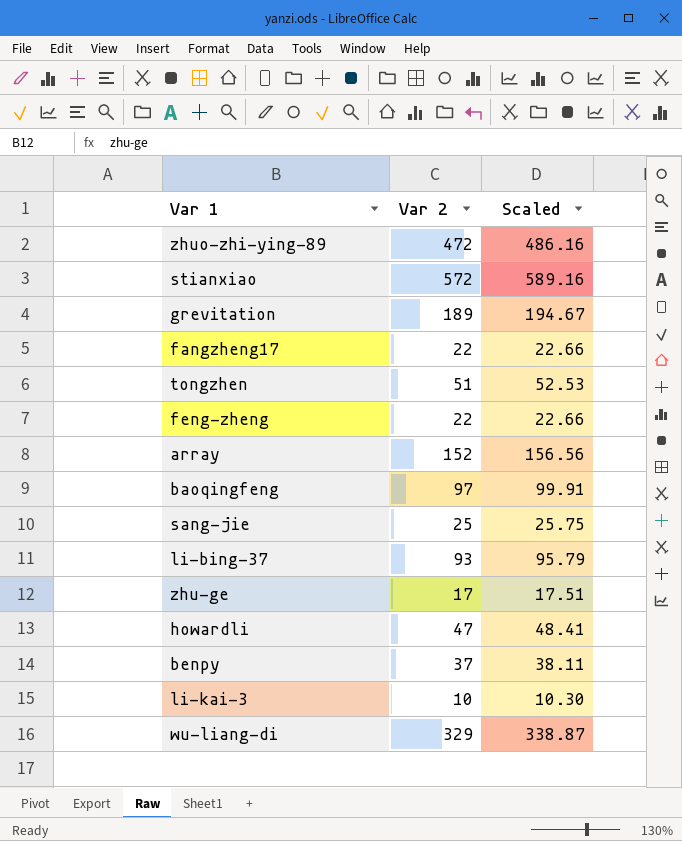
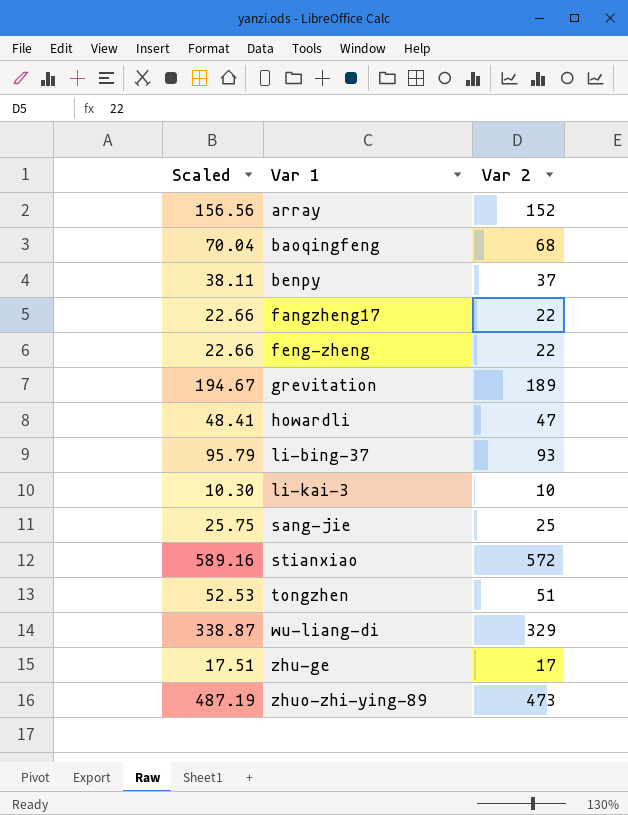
row order: none -> Var 1 ascending
column Scaled | position: 3 -> 1
baoqingfeng | Scaled: 99.91 -> 70.04
baoqingfeng | Var 2: 97 -> 68
zhuo-zhi-ying-89 | Scaled: 486.16 -> 487.19
zhuo-zhi-ying-89 | Var 2: 472 -> 473

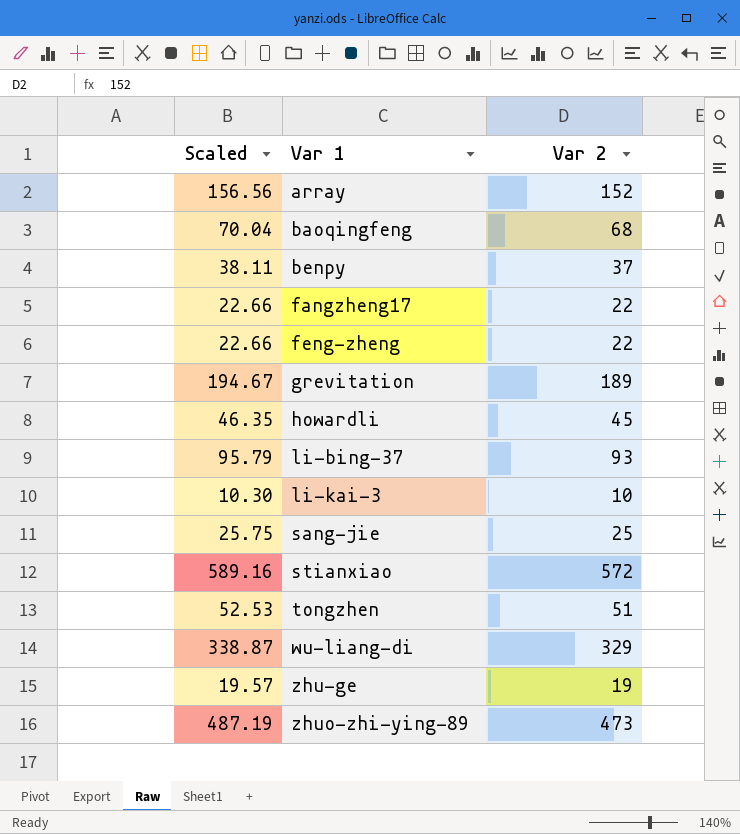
howardli | Scaled: 48.41 -> 46.35
howardli | Var 2: 47 -> 45
zhu-ge | Scaled: 17.51 -> 19.57
zhu-ge | Var 2: 17 -> 19

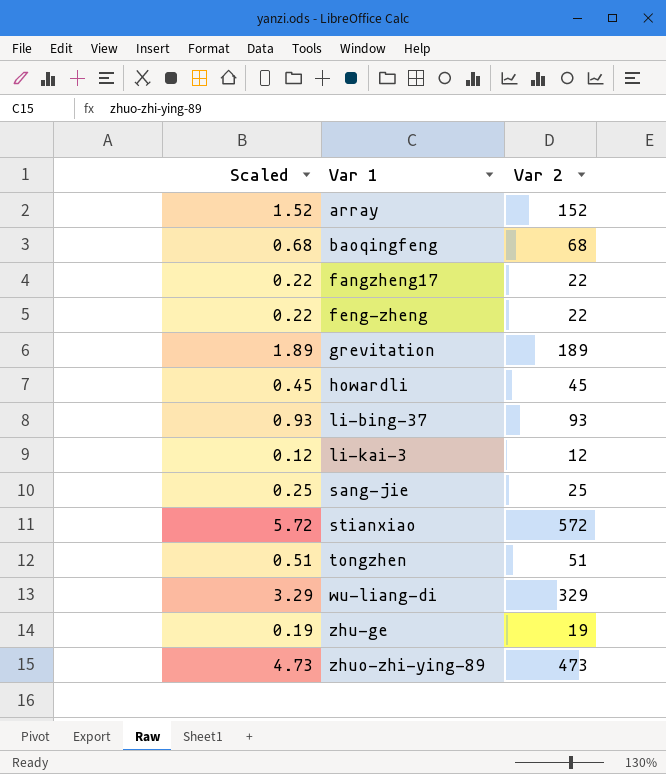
column Scaled | formula: [Var 2] * 1.03 -> [Var 2] * 0.01
row benpy: 38.11 | 37 -> none
li-kai-3 | Var 2: 10 -> 12

